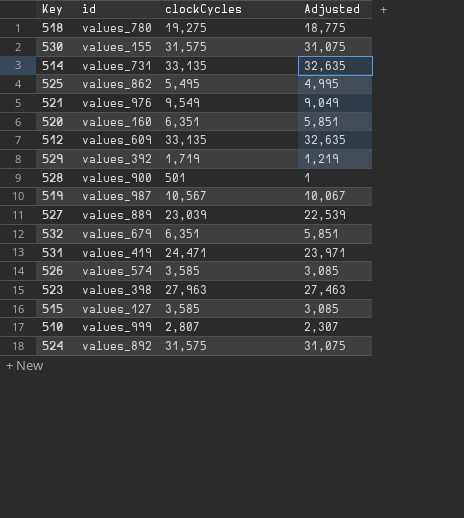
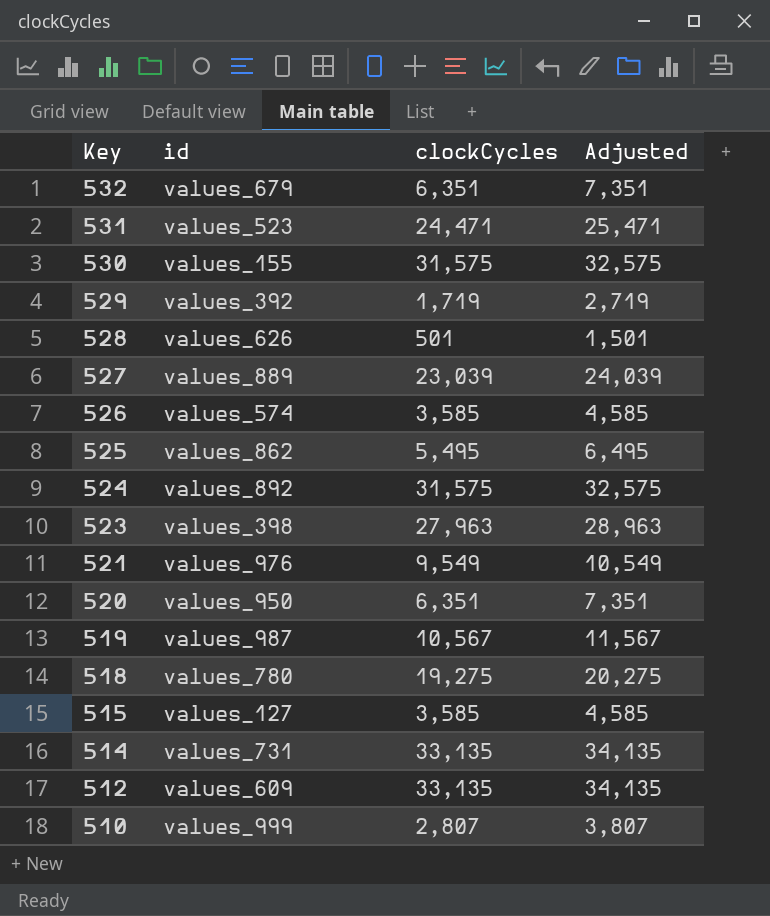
row order: none -> Key descending
column Adjusted | formula: [clockCycles] - 500 -> [clockCycles] + 1000
531 | id: values_419 -> values_523
528 | id: values_900 -> values_626
520 | id: values_160 -> values_950

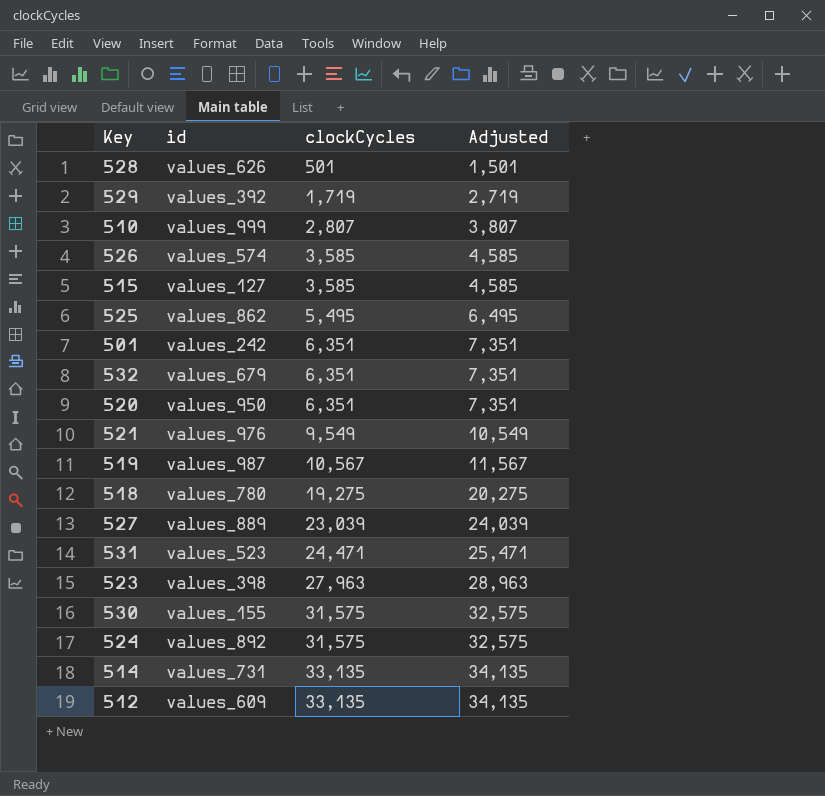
row order: Key descending -> clockCycles ascending
row 501: none -> values_242 | 6,351 | 7,351

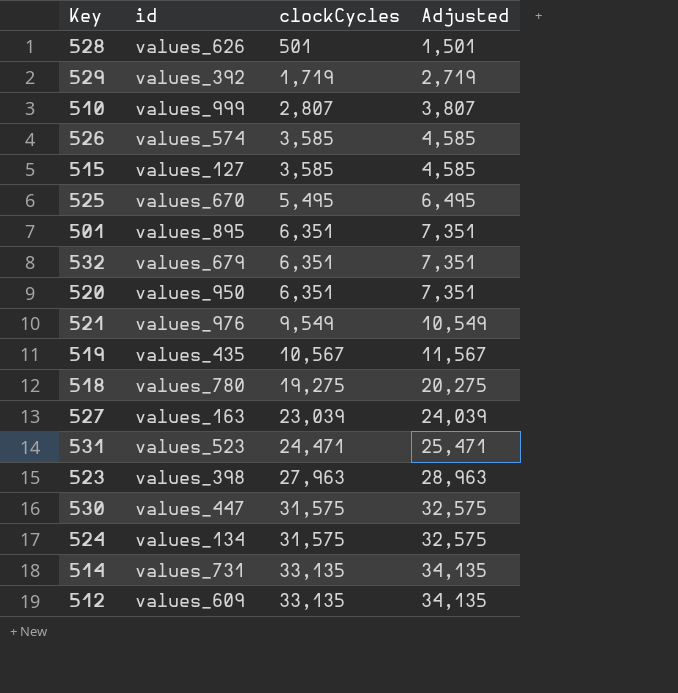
525 | id: values_862 -> values_670
501 | id: values_242 -> values_895
519 | id: values_987 -> values_435
527 | id: values_889 -> values_163
530 | id: values_155 -> values_447
524 | id: values_892 -> values_134

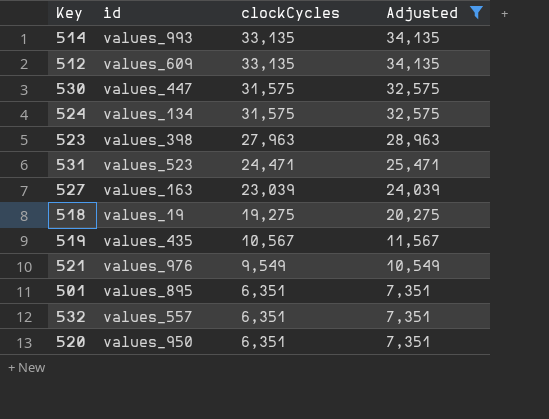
filter: none -> Adjusted >= 7,351
row order: clockCycles ascending -> clockCycles descending
514 | id: values_731 -> values_993
518 | id: values_780 -> values_19
532 | id: values_679 -> values_557

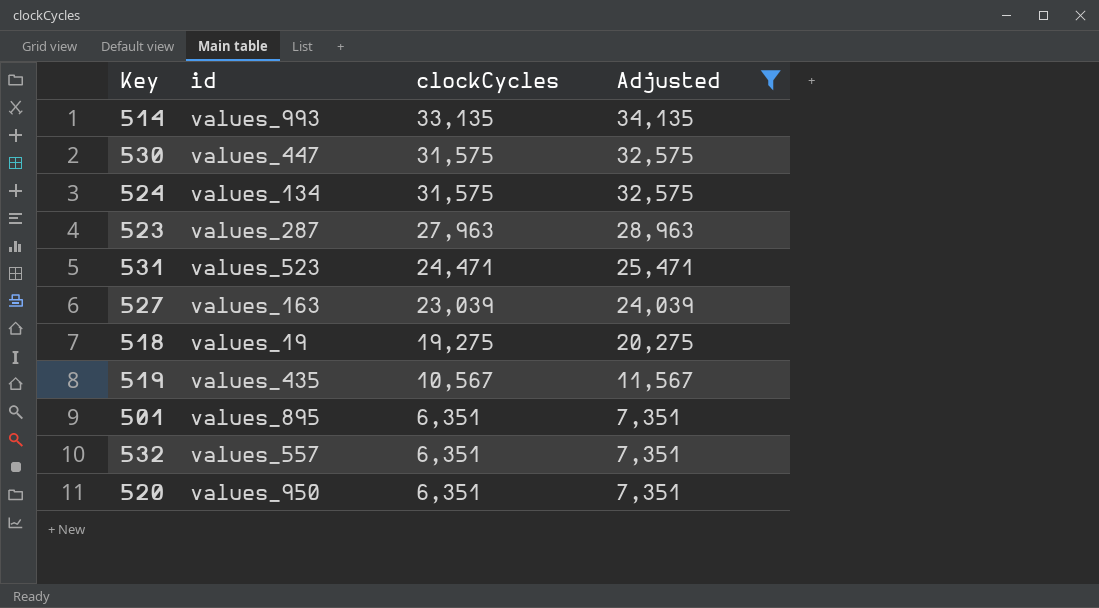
row 512: values_609 | 33,135 | 34,135 -> none
row 521: values_976 | 9,549 | 10,549 -> none
523 | id: values_398 -> values_287

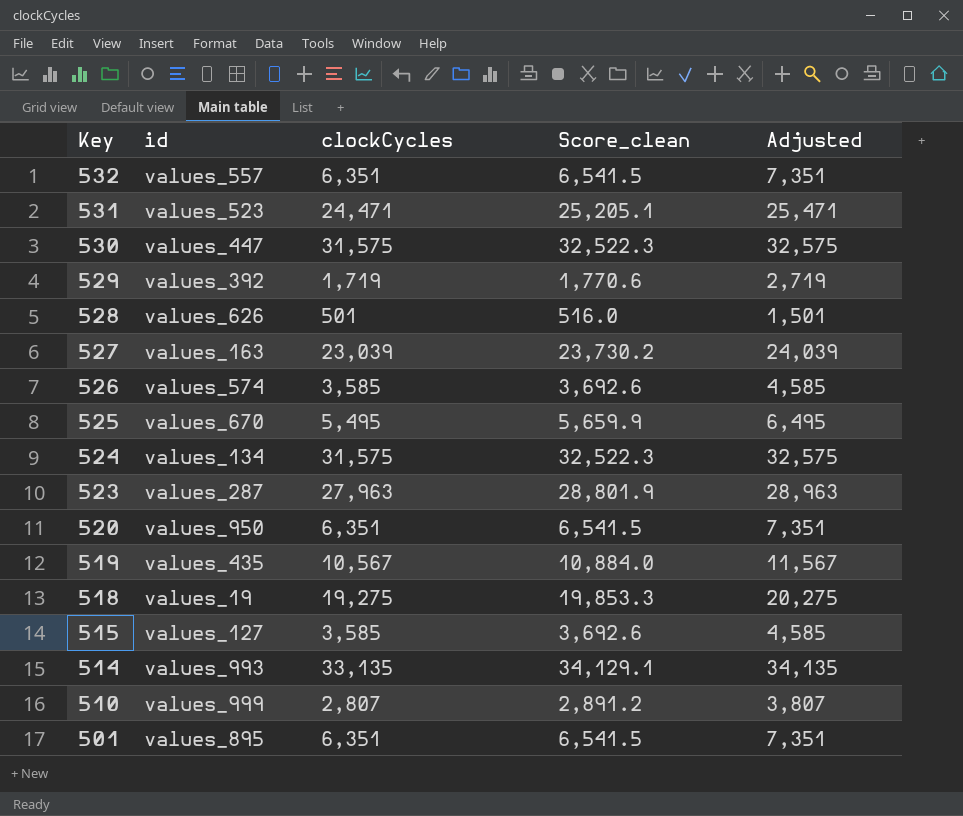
filter: Adjusted >= 7,351 -> none
row order: clockCycles descending -> Key descending
column Score_clean | formula: none -> [clockCycles] * 1.03

